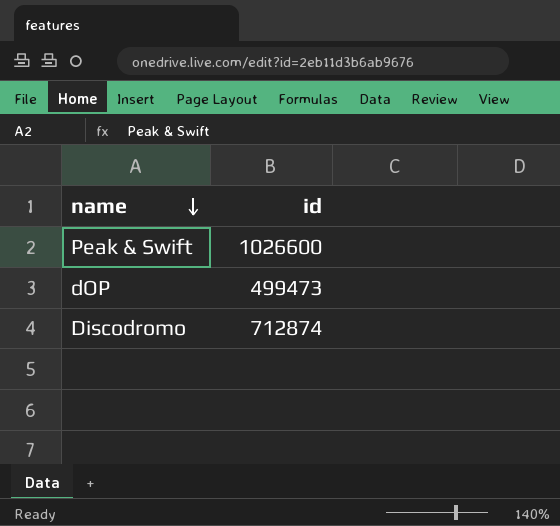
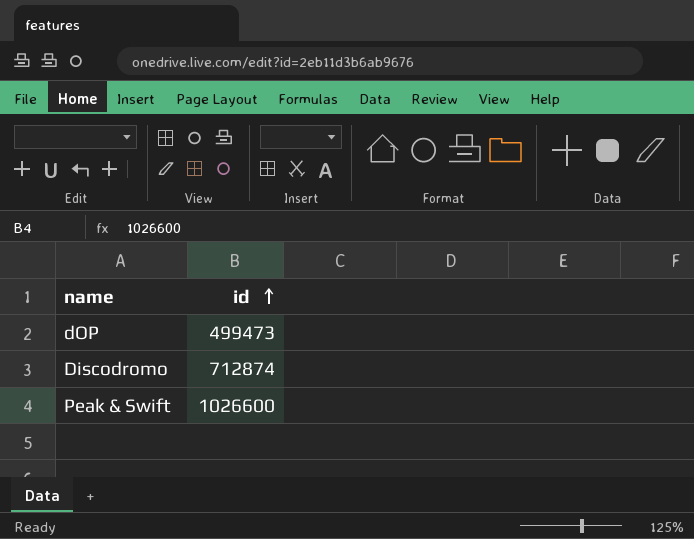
row order: name descending -> id ascending

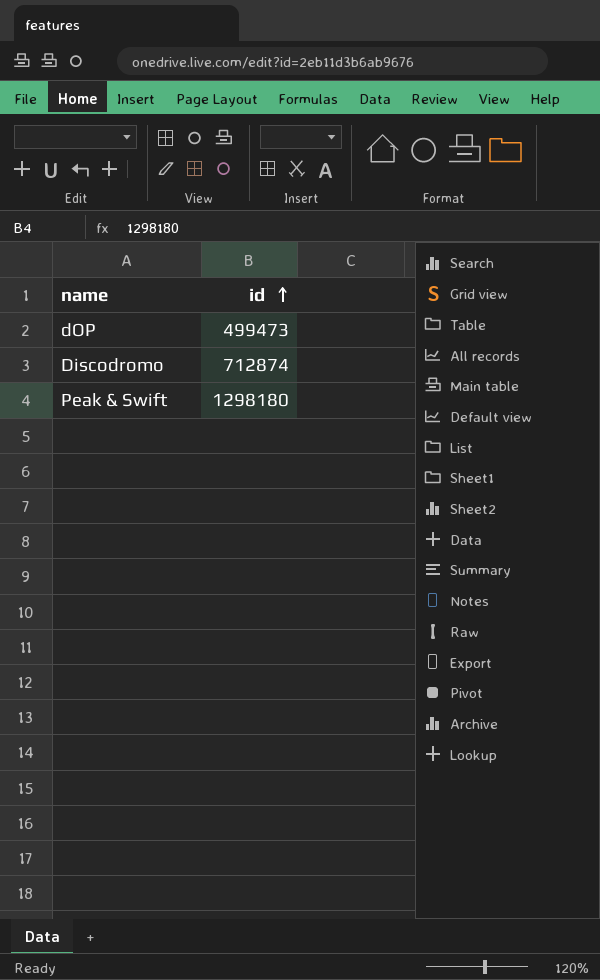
Peak & Swift | id: 1026600 -> 1298180

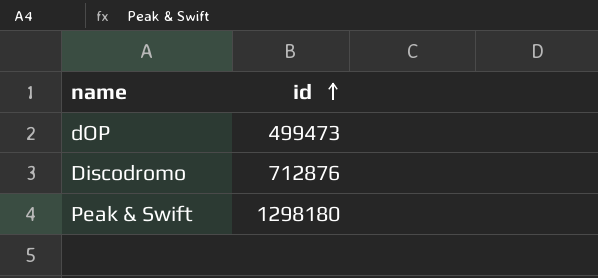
Discodromo | id: 712874 -> 712876

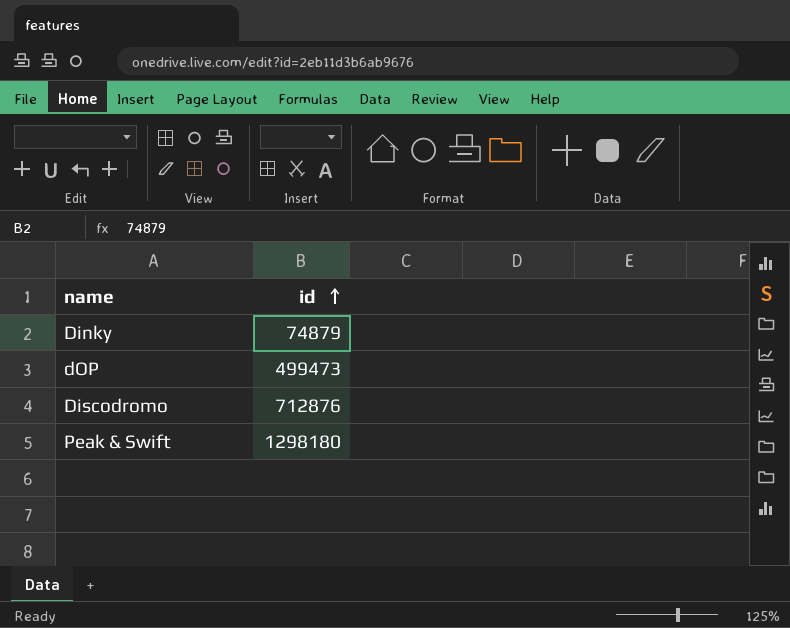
row Dinky: none -> 74879

